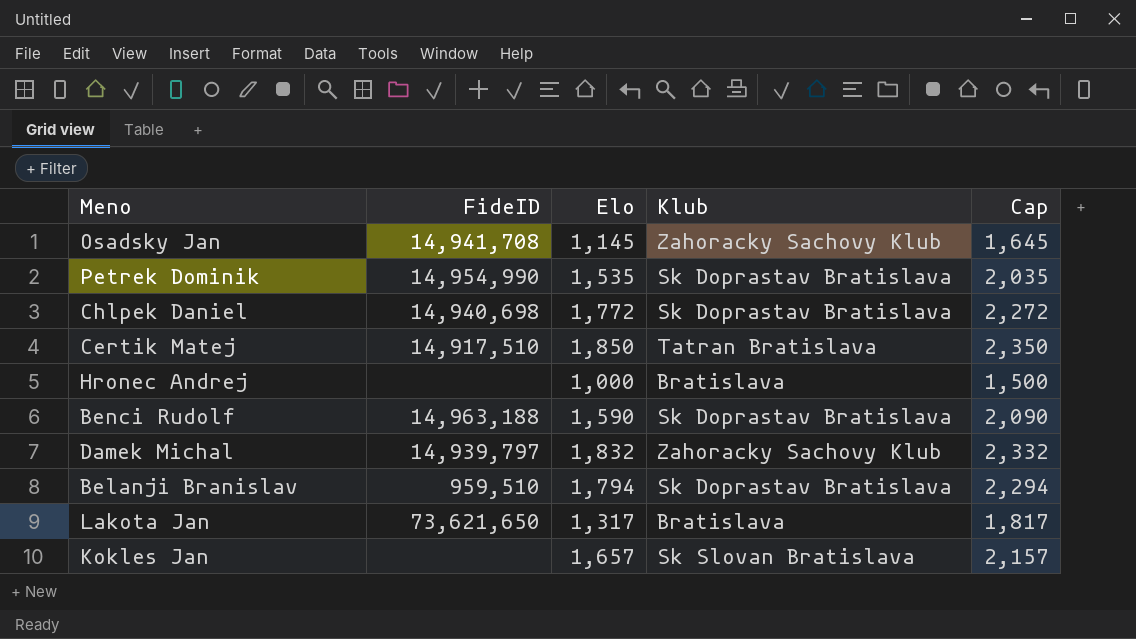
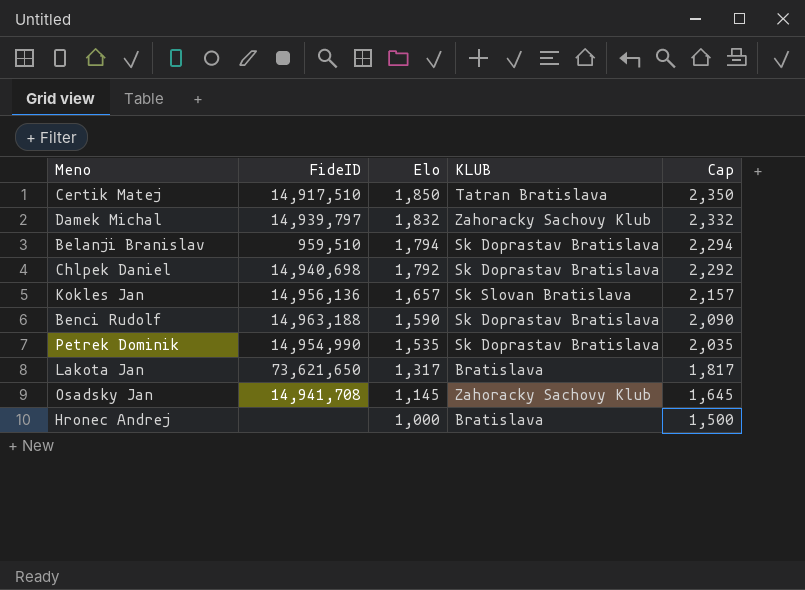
row order: none -> Elo descending
column name: Klub -> KLUB
Chlpek Daniel | Elo: 1,772 -> 1,792
Chlpek Daniel | Cap: 2,272 -> 2,292
Kokles Jan | FideID: none -> 14,956,136

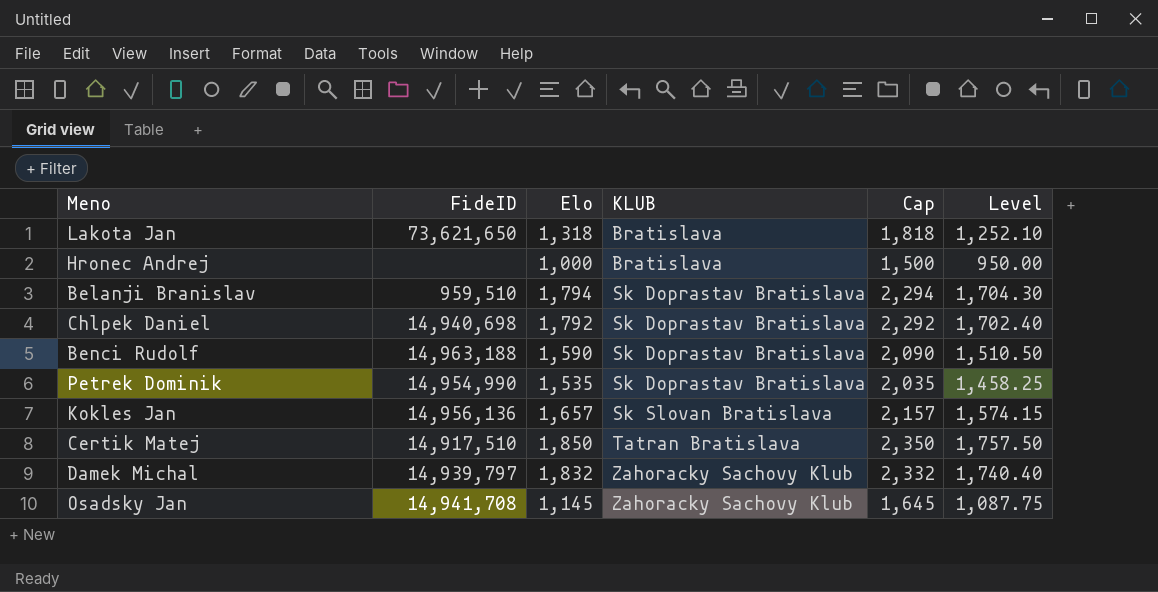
row order: Elo descending -> KLUB ascending
column Level | formula: none -> [Elo] * 0.95
Lakota Jan | Elo: 1,317 -> 1,318
Lakota Jan | Cap: 1,817 -> 1,818

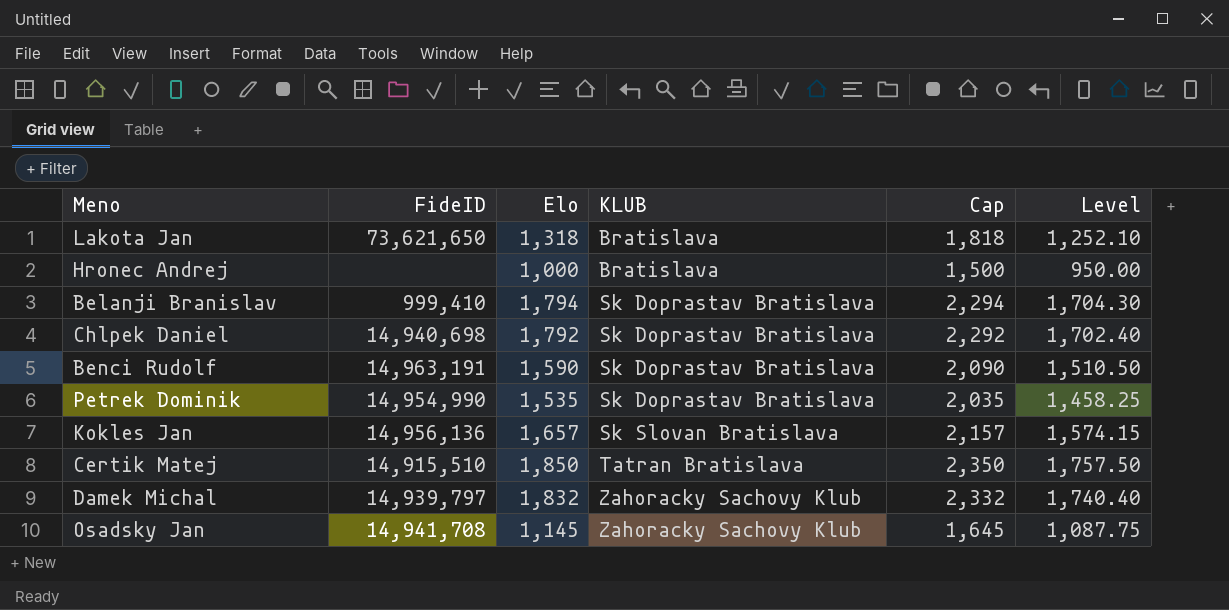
Belanji Branislav | FideID: 959,510 -> 999,410
Benci Rudolf | FideID: 14,963,188 -> 14,963,191
Certik Matej | FideID: 14,917,510 -> 14,915,510

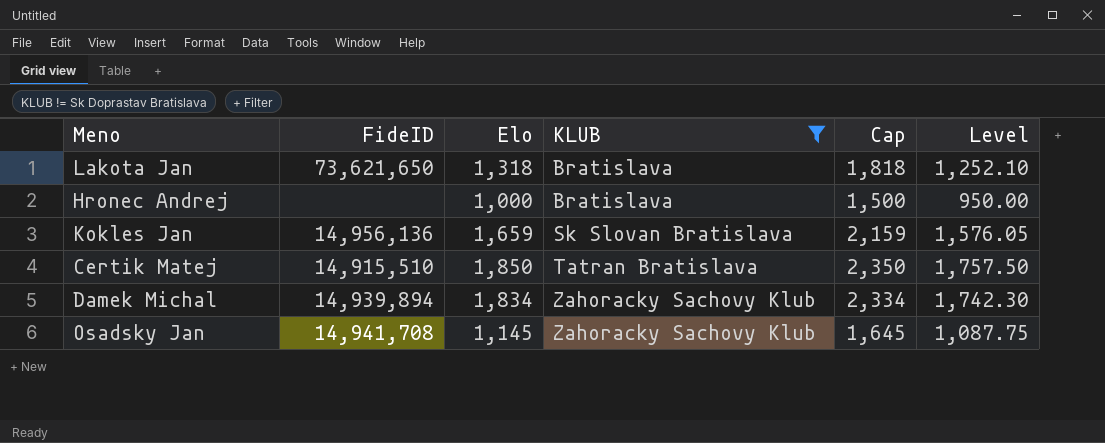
filter: none -> KLUB != Sk Doprastav Bratislava
Kokles Jan | Elo: 1,657 -> 1,659
Kokles Jan | Cap: 2,157 -> 2,159
Kokles Jan | Level: 1,574.15 -> 1,576.05
Damek Michal | FideID: 14,939,797 -> 14,939,894
Damek Michal | Elo: 1,832 -> 1,834
Damek Michal | Cap: 2,332 -> 2,334
Damek Michal | Level: 1,740.40 -> 1,742.30

